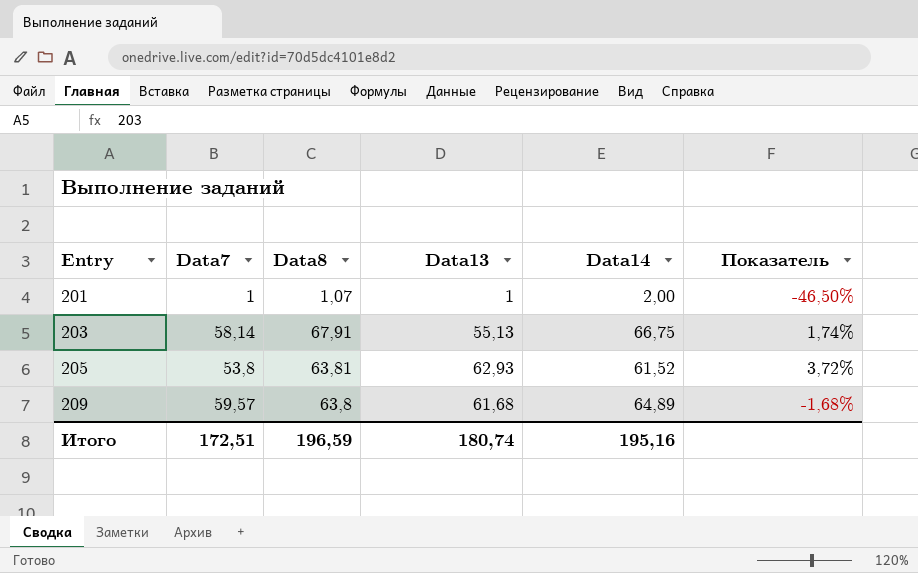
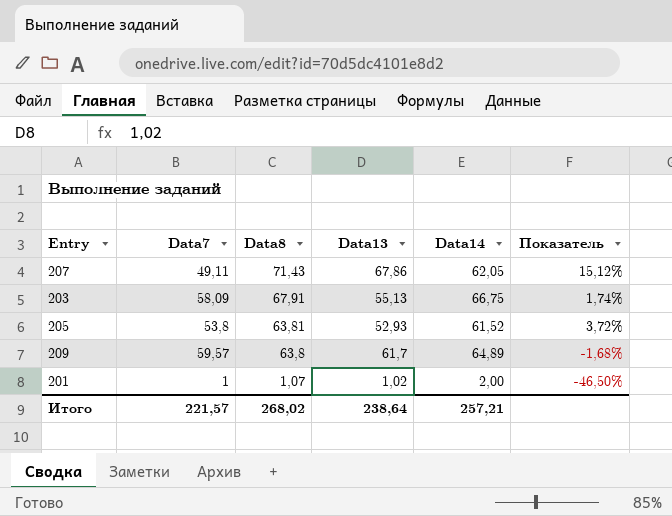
row order: Entry ascending -> Data8 descending
row 207: none -> 49,11 | 71,43 | 67,86 | 62,05 | 15,12%
203 | Data7: 58,14 -> 58,09
205 | Data13: 62,93 -> 52,93
209 | Data13: 61,68 -> 61,7
201 | Data13: 1 -> 1,02
Итого | Data7: 172,51 -> 221,57
Итого | Data8: 196,59 -> 268,02
Итого | Data13: 180,74 -> 238,64
Итого | Data14: 195,16 -> 257,21

